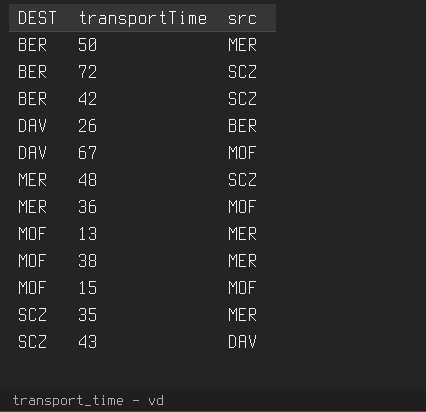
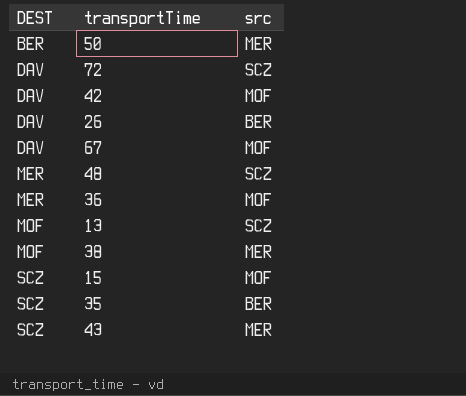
72 | DEST: BER -> DAV
42 | DEST: BER -> DAV
42 | src: SCZ -> MOF
13 | src: MER -> SCZ
15 | DEST: MOF -> SCZ
35 | src: MER -> BER
43 | src: DAV -> MER

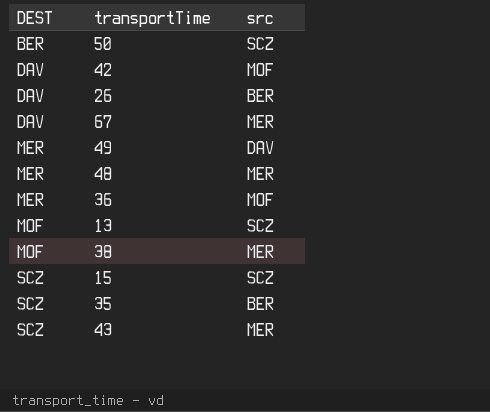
row 72: DAV | SCZ -> none
50 | src: MER -> SCZ
67 | src: MOF -> MER
row 49: none -> MER | DAV
48 | src: SCZ -> MER
15 | src: MOF -> SCZ

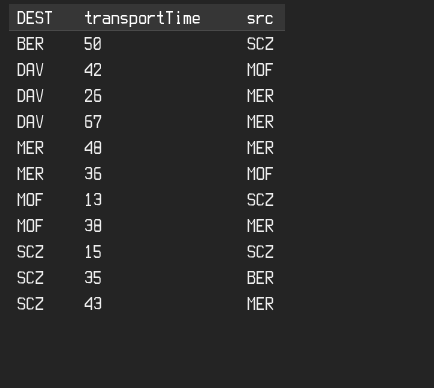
row 49: MER | DAV -> none
26 | src: BER -> MER

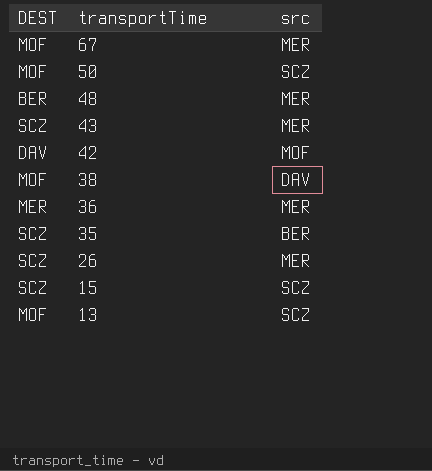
row order: DEST ascending -> transportTime descending
67 | DEST: DAV -> MOF
50 | DEST: BER -> MOF
48 | DEST: MER -> BER
38 | src: MER -> DAV
36 | src: MOF -> MER
26 | DEST: DAV -> SCZ

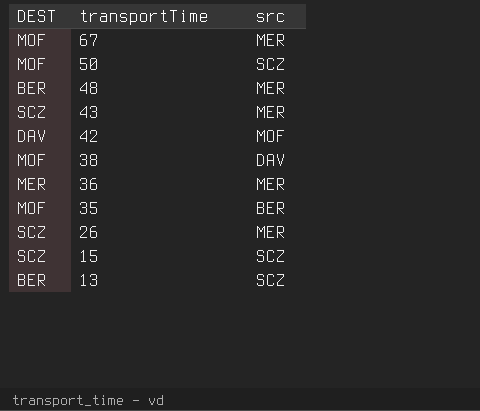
35 | DEST: SCZ -> MOF
13 | DEST: MOF -> BER

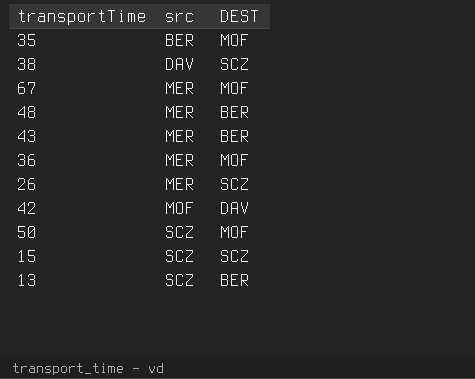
row order: transportTime descending -> src ascending
column DEST | position: 1 -> 3
38 | DEST: MOF -> SCZ
43 | DEST: SCZ -> BER
36 | DEST: MER -> MOF

